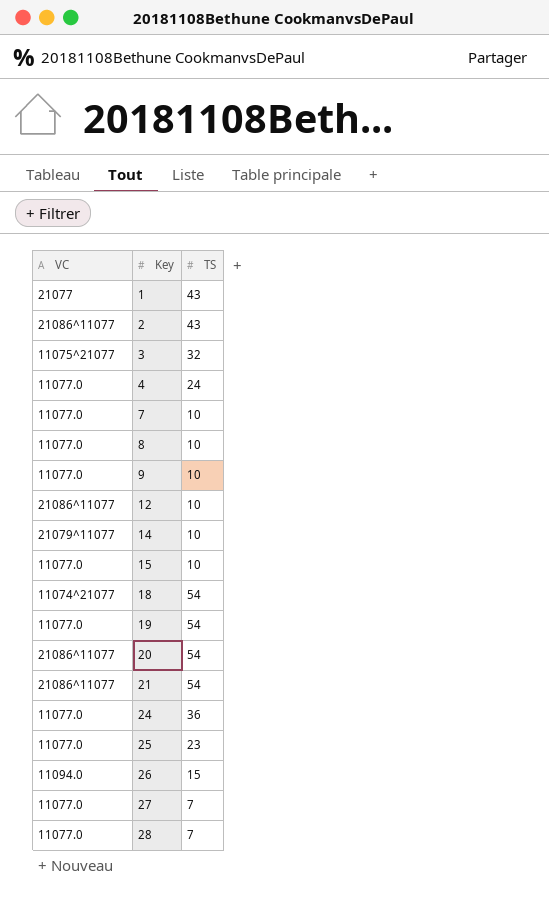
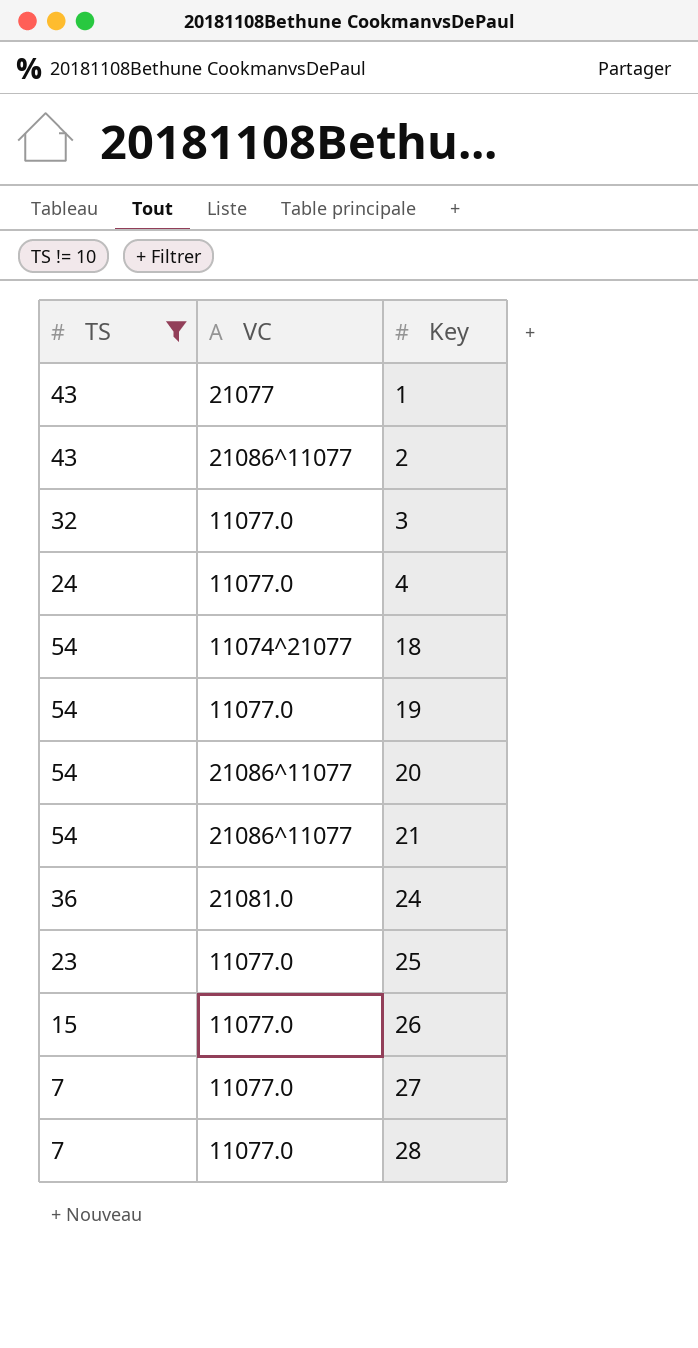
filter: none -> TS != 10
column TS | position: 3 -> 1
3 | VC: 11075^21077 -> 11077.0
24 | VC: 11077.0 -> 21081.0
26 | VC: 11094.0 -> 11077.0

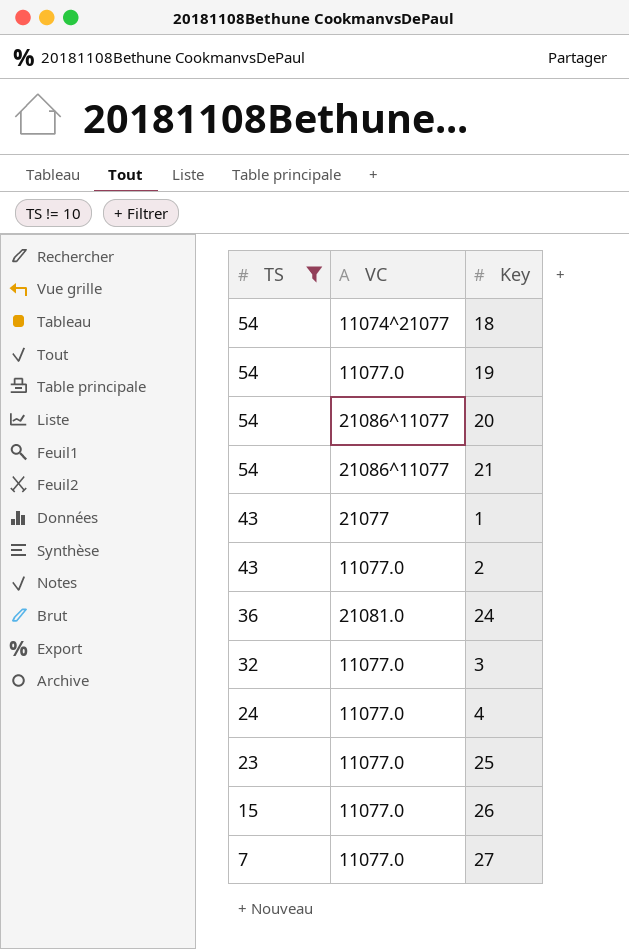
row order: Key ascending -> TS descending
row 28: 7 | 11077.0 -> none
2 | VC: 21086^11077 -> 11077.0

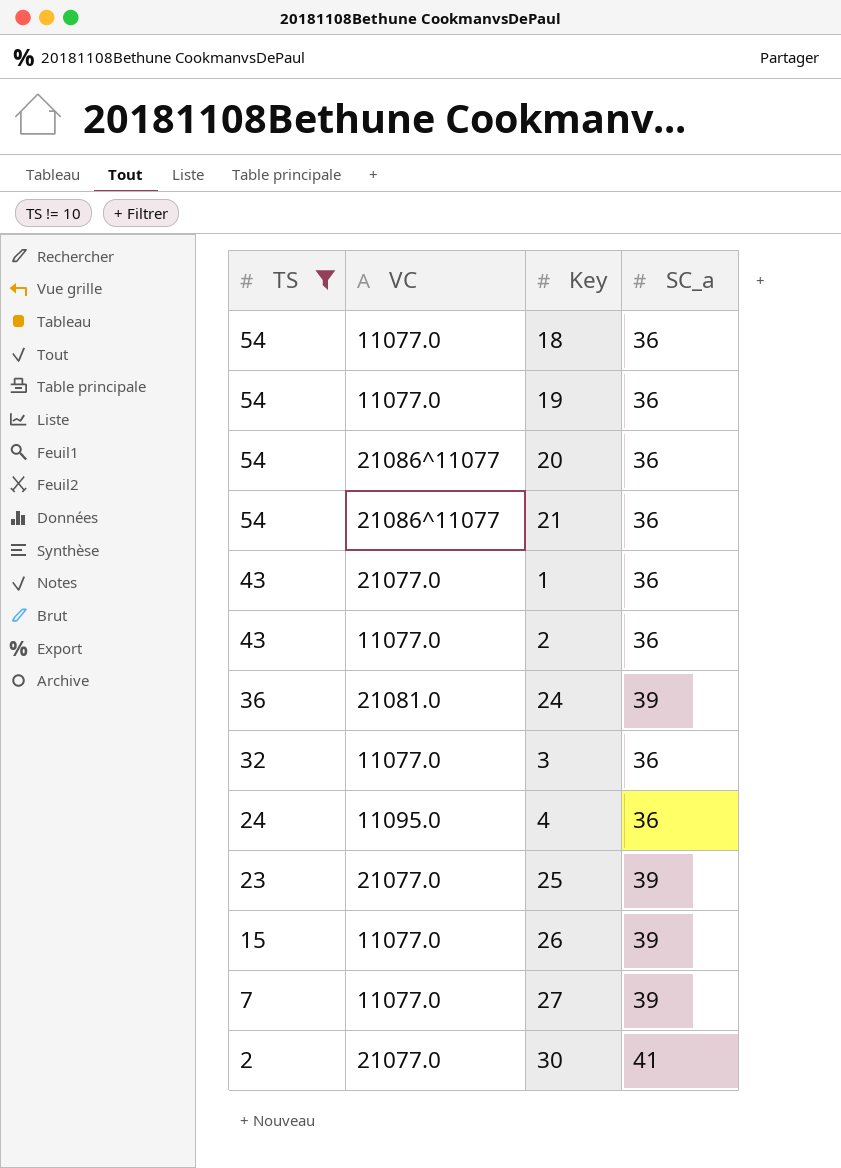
column SC_a | position: none -> 4
18 | VC: 11074^21077 -> 11077.0
1 | VC: 21077 -> 21077.0
4 | VC: 11077.0 -> 11095.0
25 | VC: 11077.0 -> 21077.0
row 30: none -> 2 | 21077.0 | 41

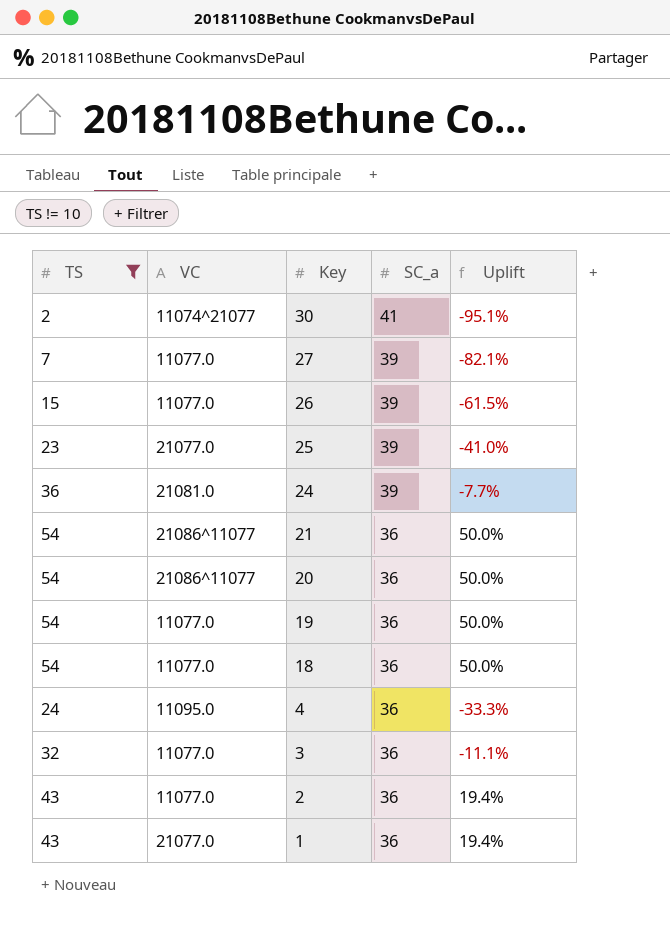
row order: TS descending -> Key descending
column Uplift | formula: none -> ([TS] - [SC_a]) / [SC_a]
30 | VC: 21077.0 -> 11074^21077

